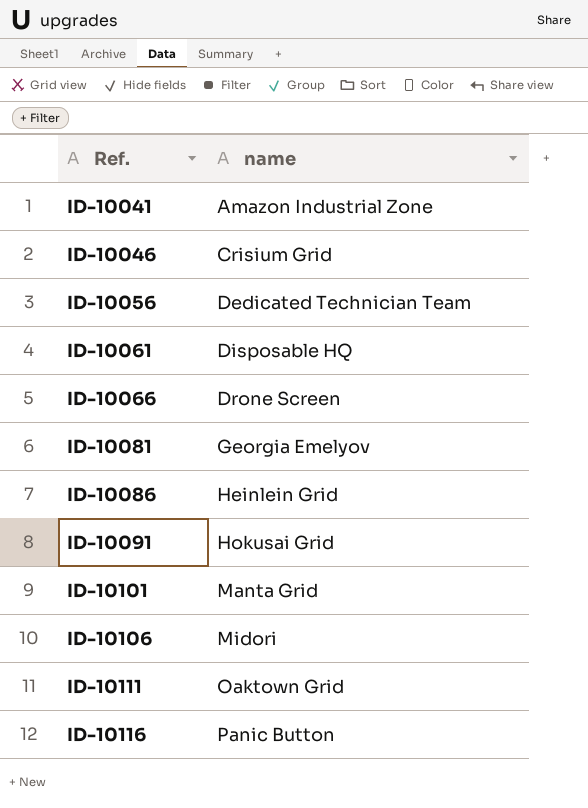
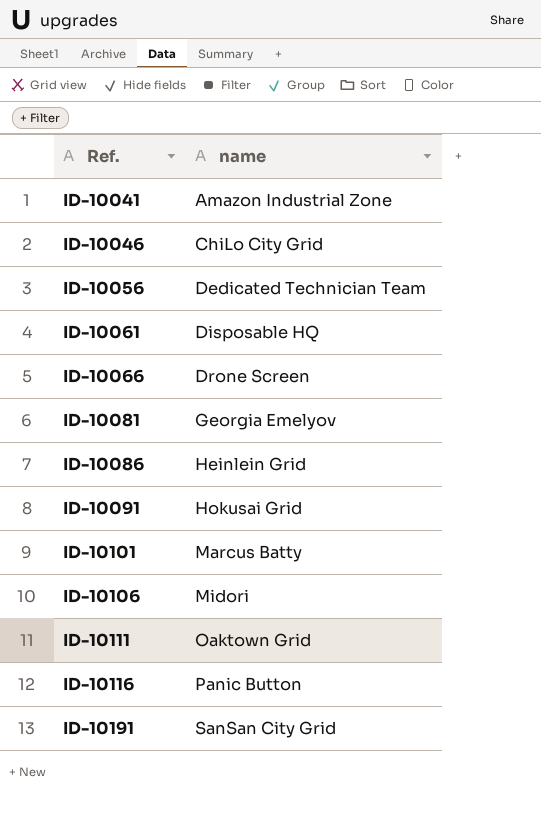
ID-10046 | name: Crisium Grid -> ChiLo City Grid
ID-10101 | name: Manta Grid -> Marcus Batty
row ID-10191: none -> SanSan City Grid

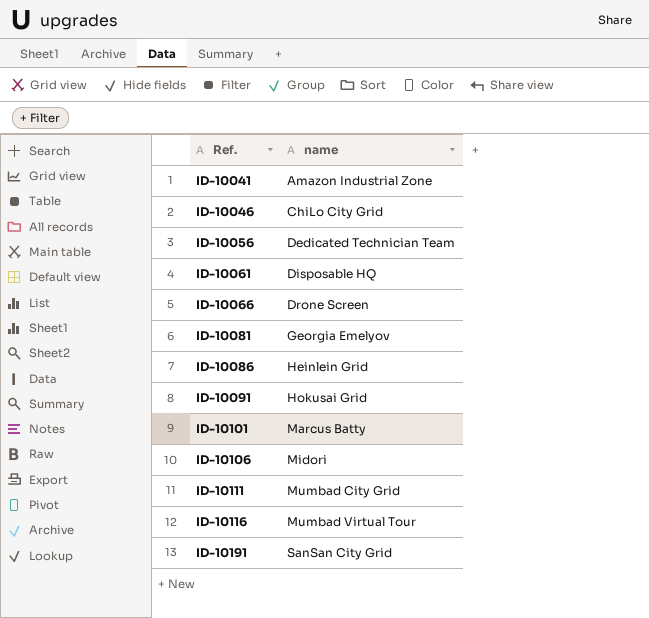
ID-10111 | name: Oaktown Grid -> Mumbad City Grid
ID-10116 | name: Panic Button -> Mumbad Virtual Tour

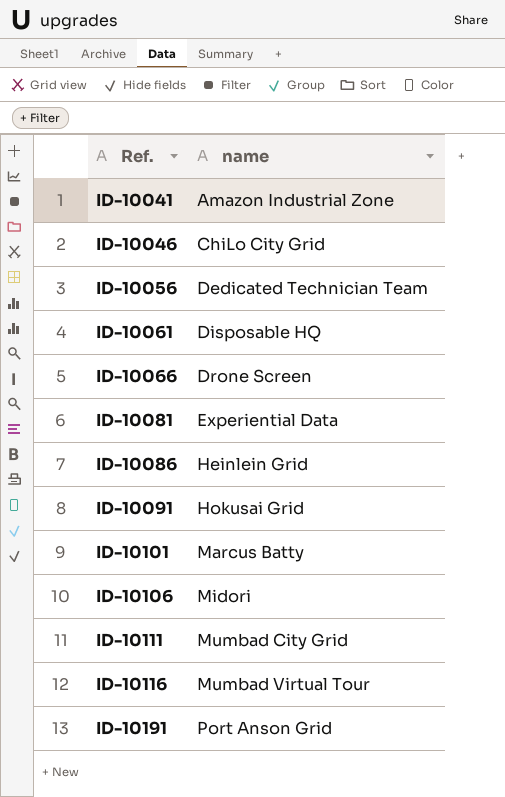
ID-10081 | name: Georgia Emelyov -> Experiential Data
ID-10191 | name: SanSan City Grid -> Port Anson Grid

